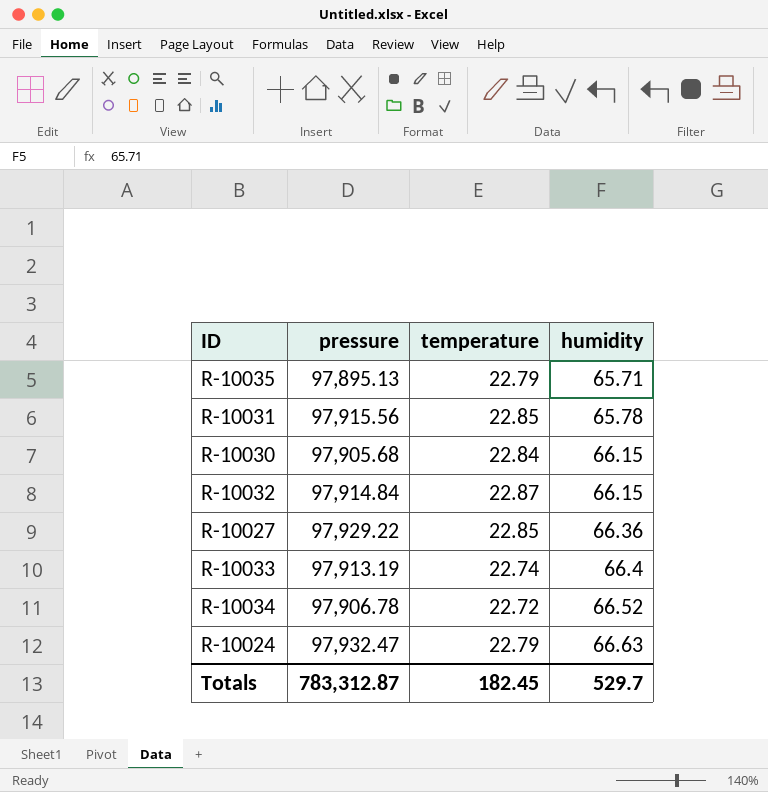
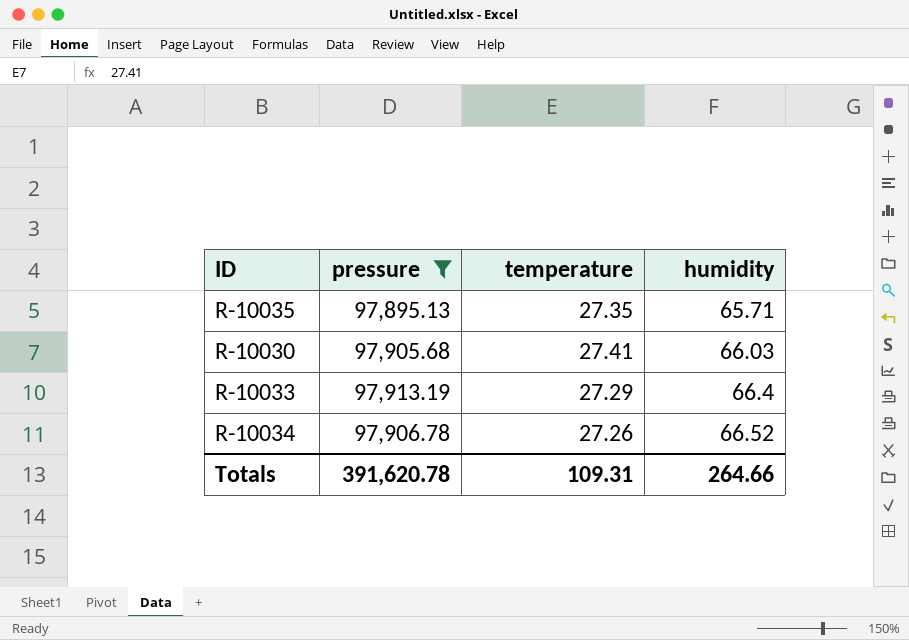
filter: none -> pressure <= 97,913.19
R-10035 | temperature: 22.79 -> 27.35
R-10030 | temperature: 22.84 -> 27.41
R-10030 | humidity: 66.15 -> 66.03
R-10033 | temperature: 22.74 -> 27.29
R-10034 | temperature: 22.72 -> 27.26
Totals | pressure: 783,312.87 -> 391,620.78
Totals | temperature: 182.45 -> 109.31
Totals | humidity: 529.7 -> 264.66

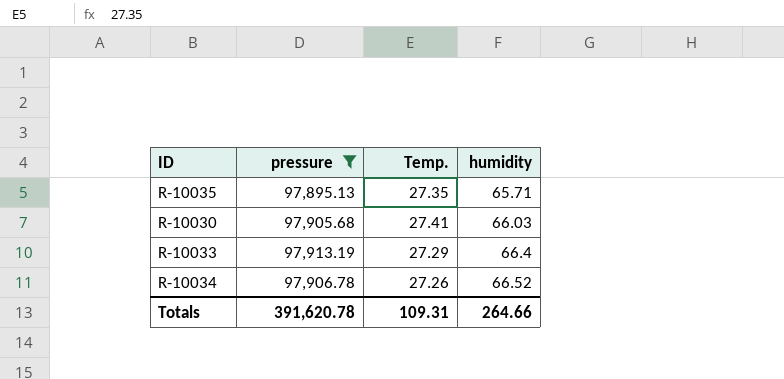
column name: temperature -> Temp.

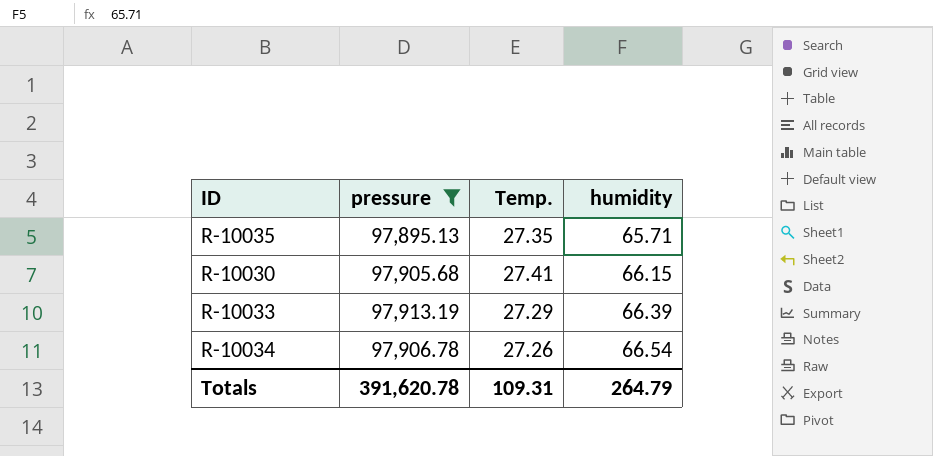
R-10030 | humidity: 66.03 -> 66.15
R-10033 | humidity: 66.4 -> 66.39
R-10034 | humidity: 66.52 -> 66.54
Totals | humidity: 264.66 -> 264.79

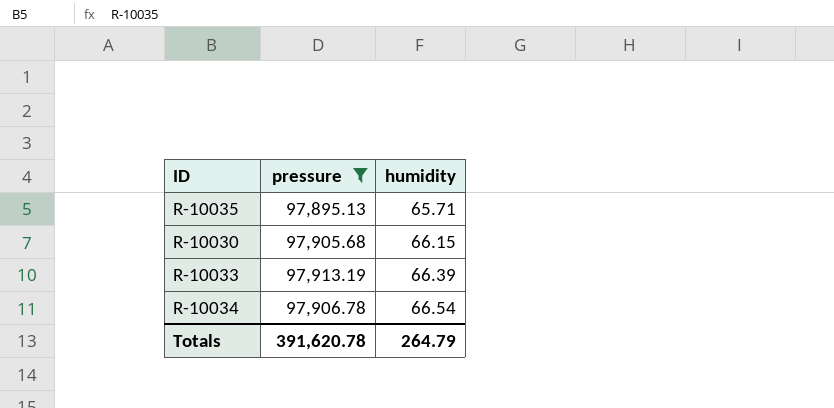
column Temp. | position: 3 -> none

